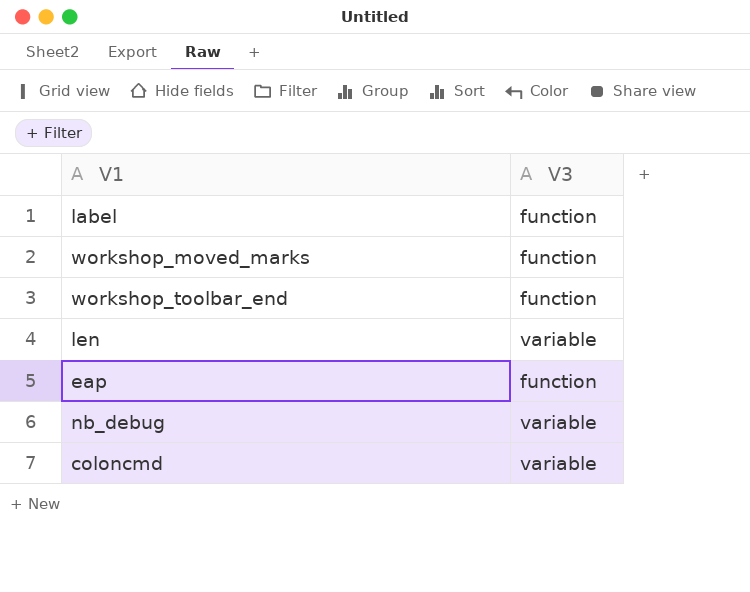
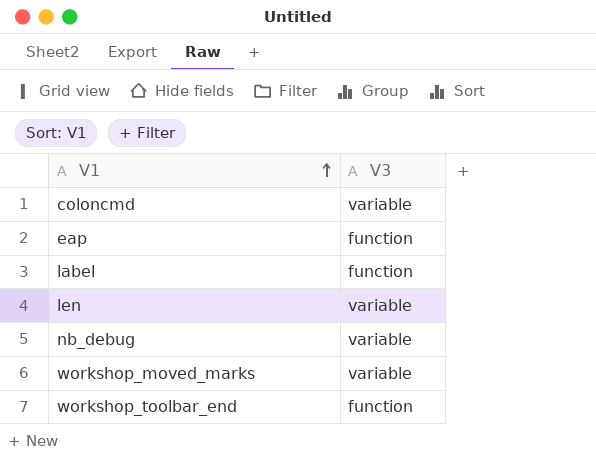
row order: none -> V1 ascending
workshop_moved_marks | V3: function -> variable

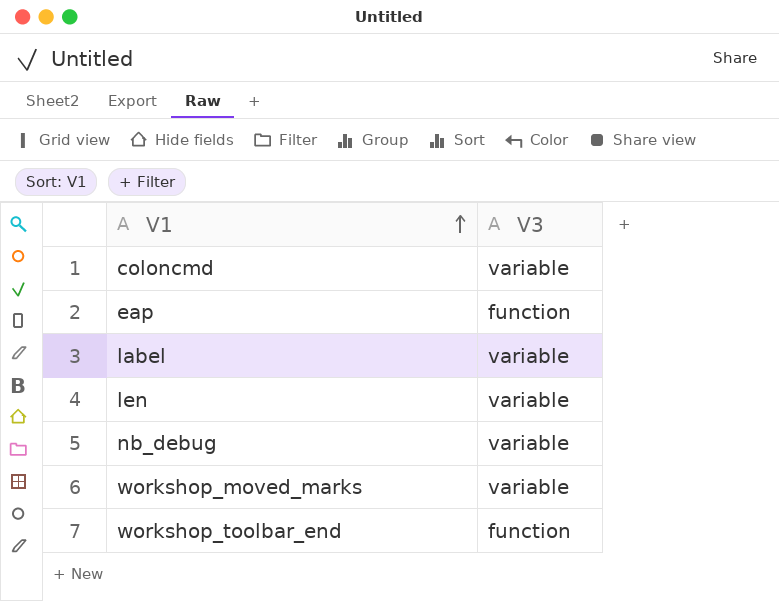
label | V3: function -> variable

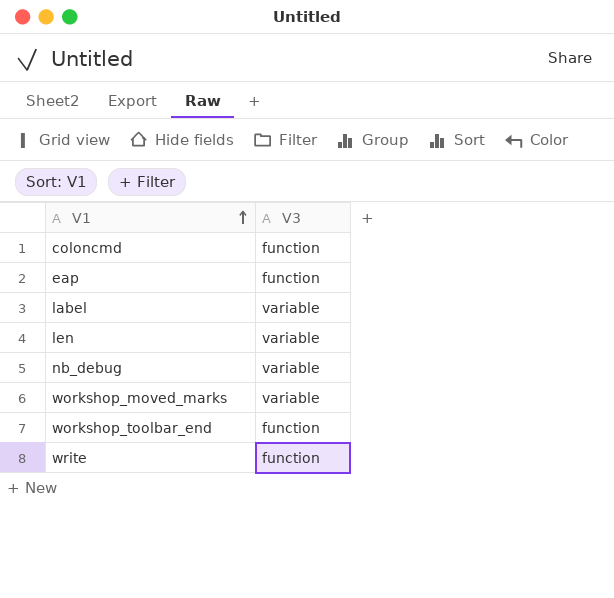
coloncmd | V3: variable -> function
row write: none -> function

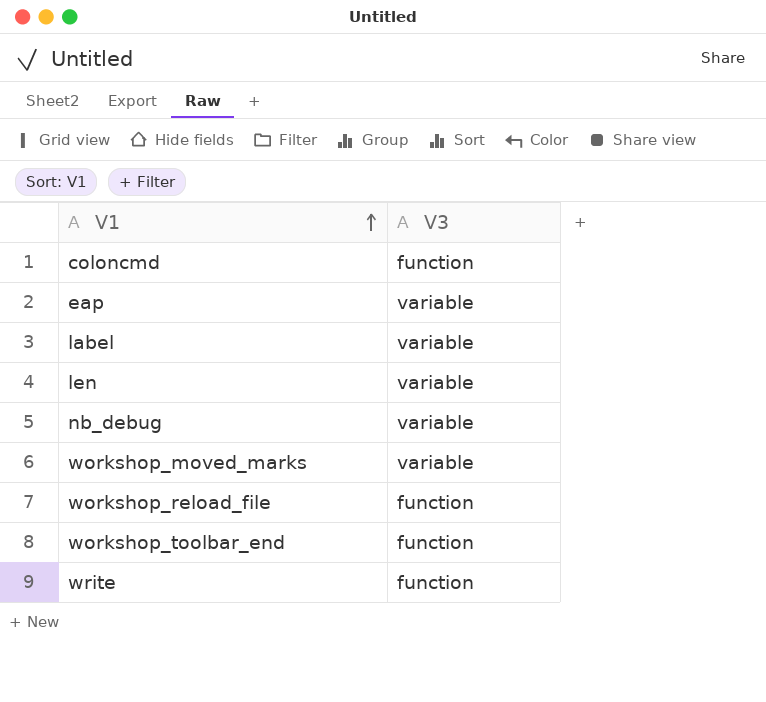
eap | V3: function -> variable
row workshop_reload_file: none -> function

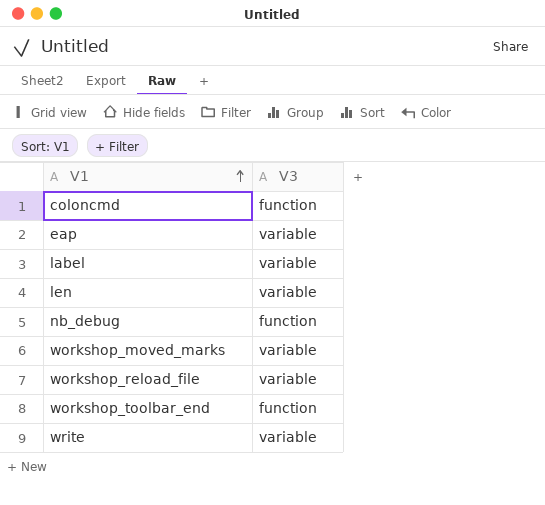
nb_debug | V3: variable -> function
workshop_reload_file | V3: function -> variable
write | V3: function -> variable

